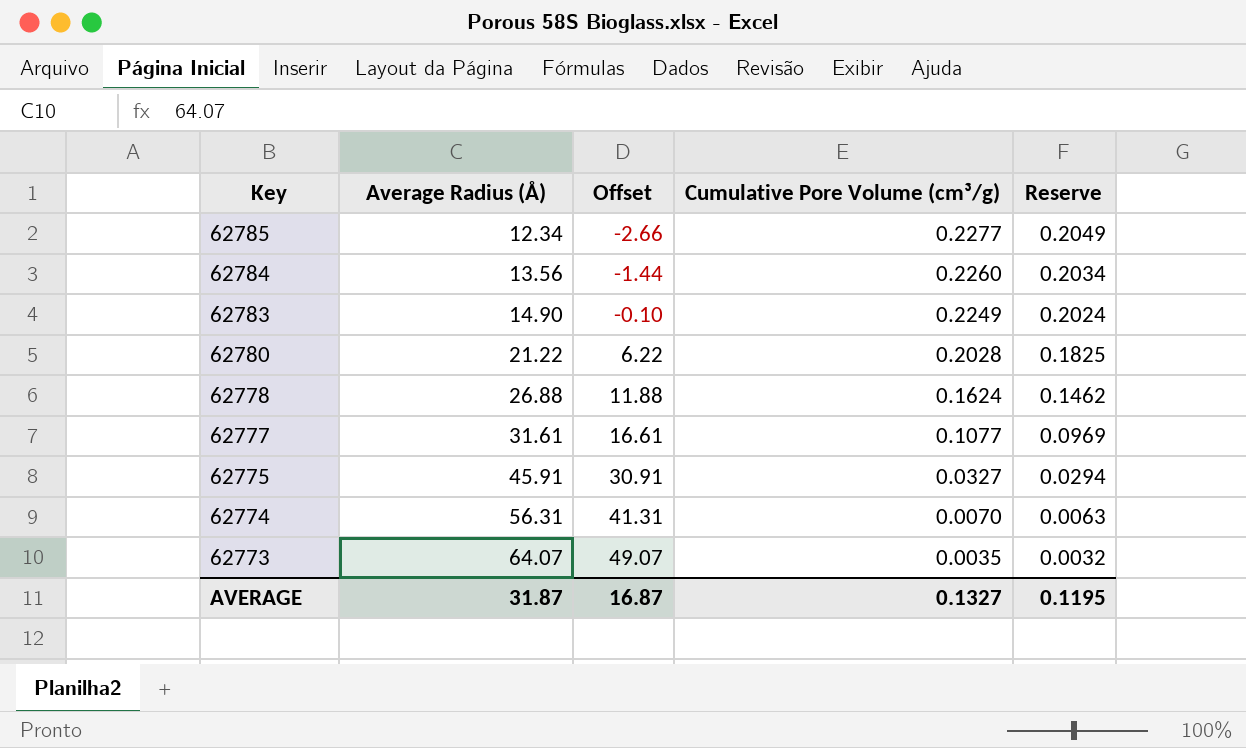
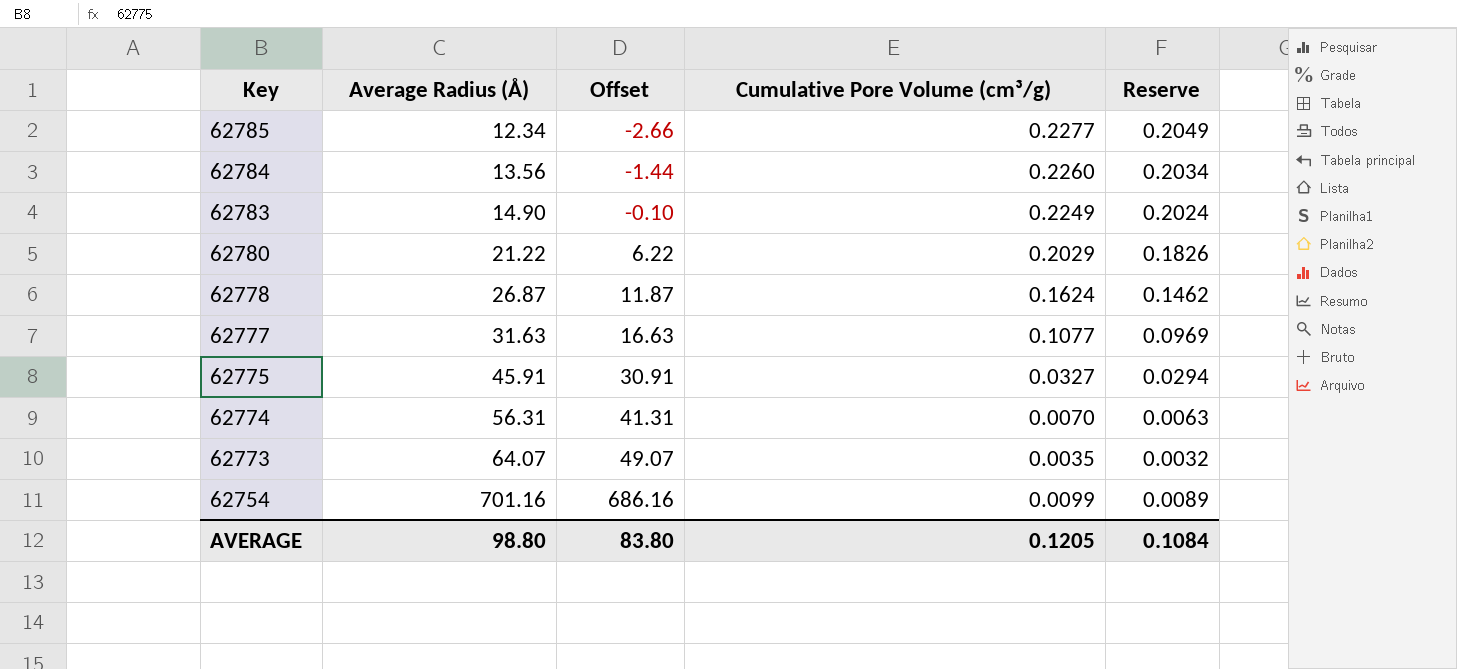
62780 | Cumulative Pore Volume (cm³/g): 0.2028 -> 0.2029
62780 | Reserve: 0.1825 -> 0.1826
62778 | Average Radius (Å): 26.88 -> 26.87
62778 | Offset: 11.88 -> 11.87
62777 | Average Radius (Å): 31.61 -> 31.63
62777 | Offset: 16.61 -> 16.63
row 62754: none -> 701.16 | 686.16 | 0.0099 | 0.0089
AVERAGE | Average Radius (Å): 31.87 -> 98.80
AVERAGE | Offset: 16.87 -> 83.80
AVERAGE | Cumulative Pore Volume (cm³/g): 0.1327 -> 0.1205
AVERAGE | Reserve: 0.1195 -> 0.1084

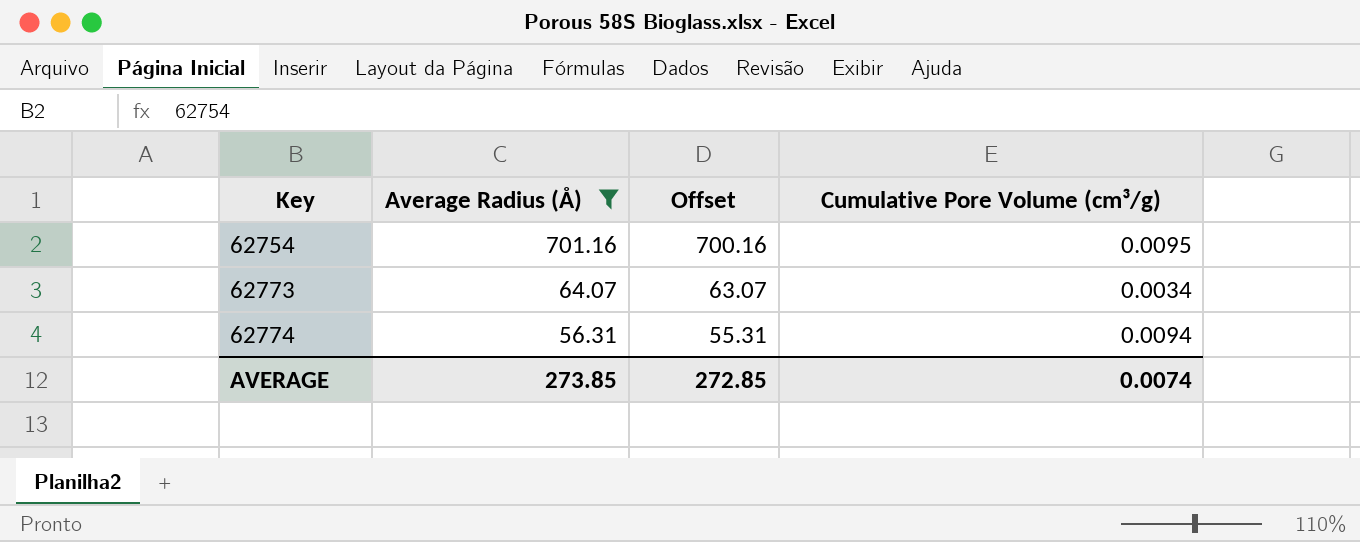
filter: none -> Average Radius (Å) >= 56.31
row order: Key descending -> Key ascending
column Reserve | formula: [Cumulative Pore Volume (cm³/g)] * 0.9 -> none
column Offset | formula: [Average Radius (Å)] - 15 -> [Average Radius (Å)] - 1
62754 | Cumulative Pore Volume (cm³/g): 0.0099 -> 0.0095
62773 | Cumulative Pore Volume (cm³/g): 0.0035 -> 0.0034
62774 | Cumulative Pore Volume (cm³/g): 0.0070 -> 0.0094
AVERAGE | Average Radius (Å): 98.80 -> 273.85
AVERAGE | Offset: 83.80 -> 272.85
AVERAGE | Cumulative Pore Volume (cm³/g): 0.1205 -> 0.0074

